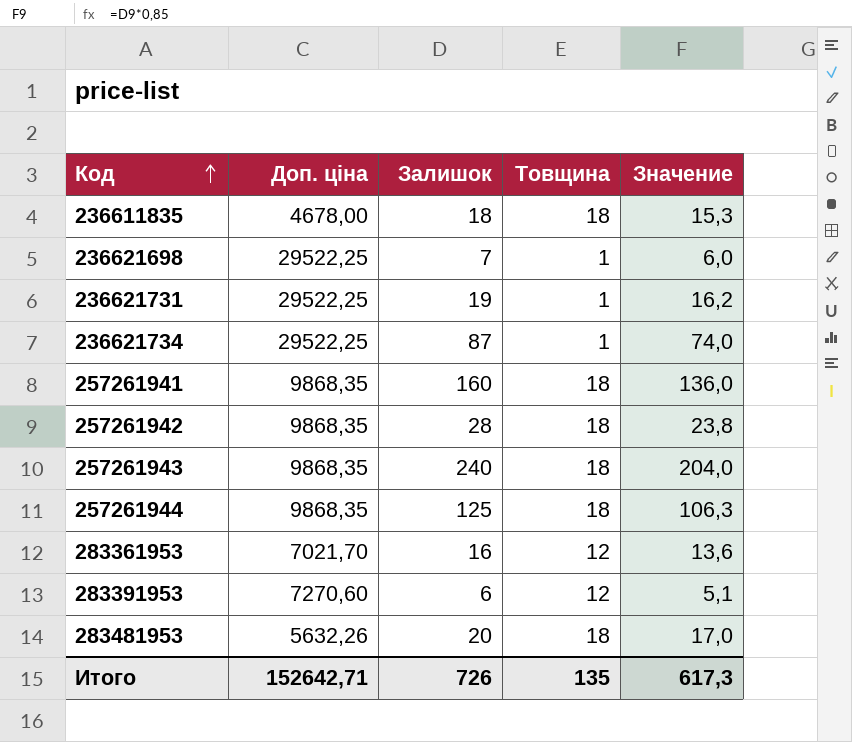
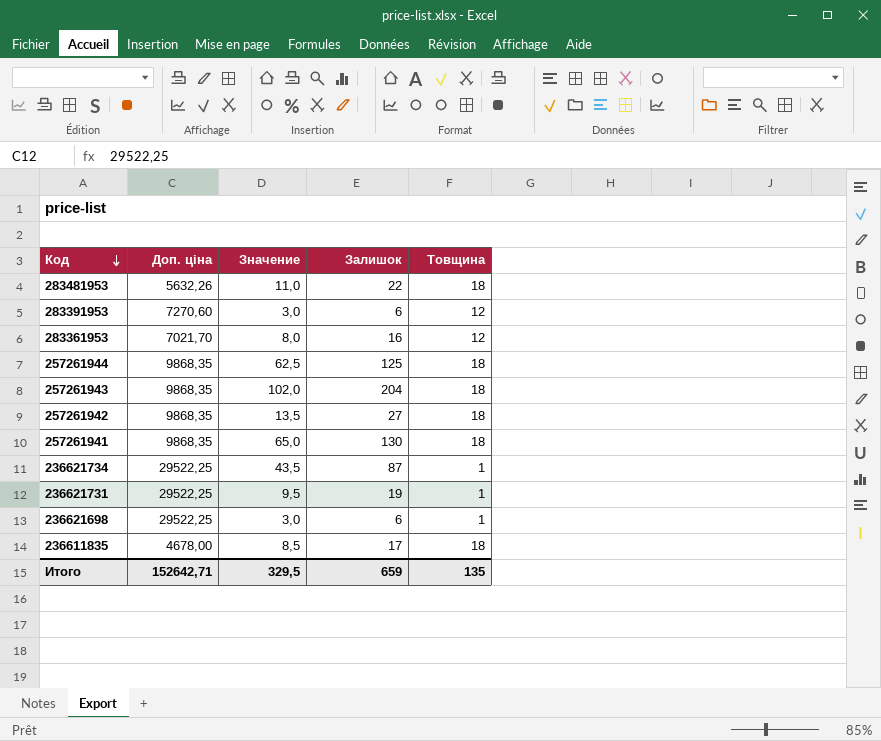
row order: Код ascending -> Код descending
column Значение | formula: [Залишок] * 0,85 -> [Залишок] * 0,5
column Значение | position: 5 -> 3
283481953 | Залишок: 20 -> 22
257261943 | Залишок: 240 -> 204
257261942 | Залишок: 28 -> 27
257261941 | Залишок: 160 -> 130
236621698 | Залишок: 7 -> 6
236611835 | Залишок: 18 -> 17
Итого | Значение: 617,3 -> 329,5
Итого | Залишок: 726 -> 659

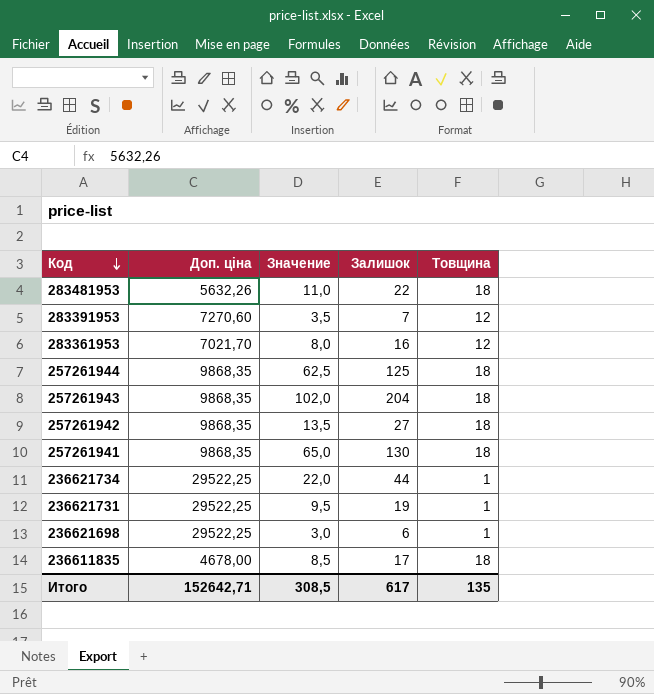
283391953 | Значение: 3,0 -> 3,5
283391953 | Залишок: 6 -> 7
236621734 | Значение: 43,5 -> 22,0
236621734 | Залишок: 87 -> 44
Итого | Значение: 329,5 -> 308,5
Итого | Залишок: 659 -> 617

